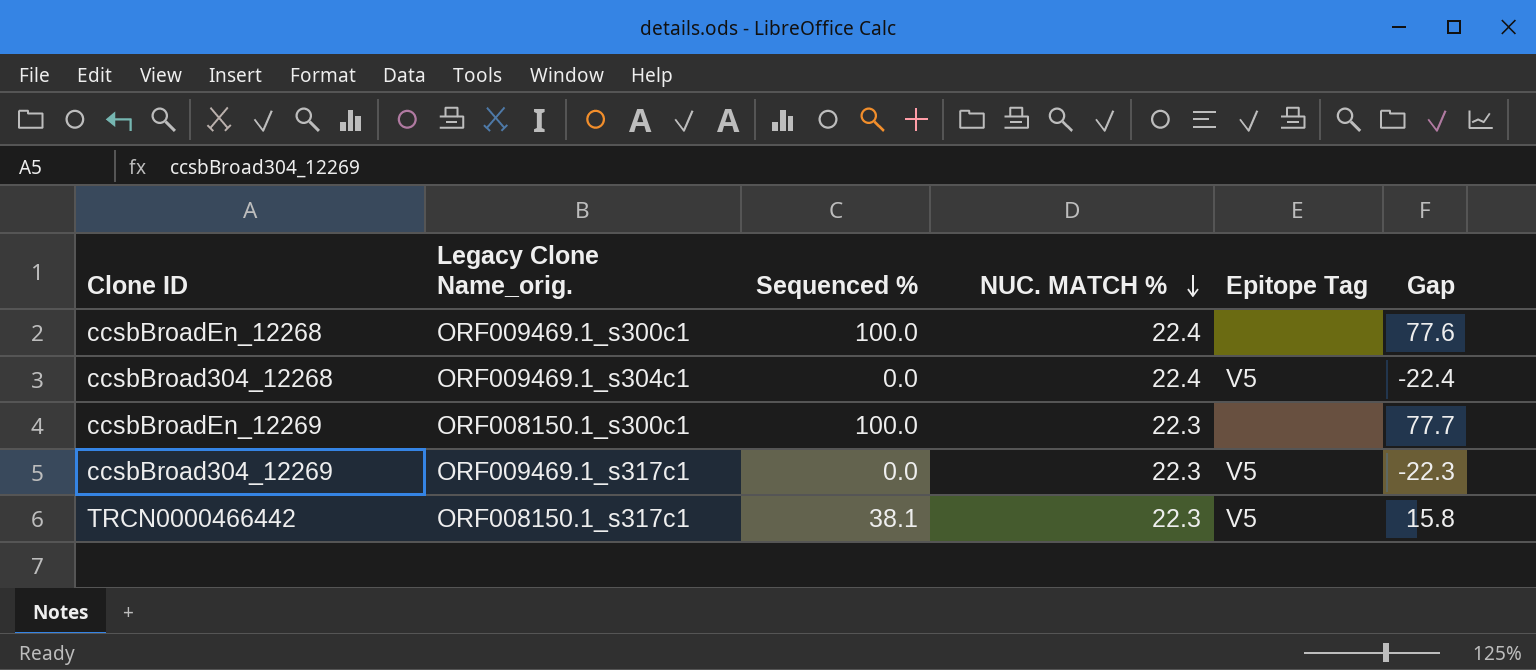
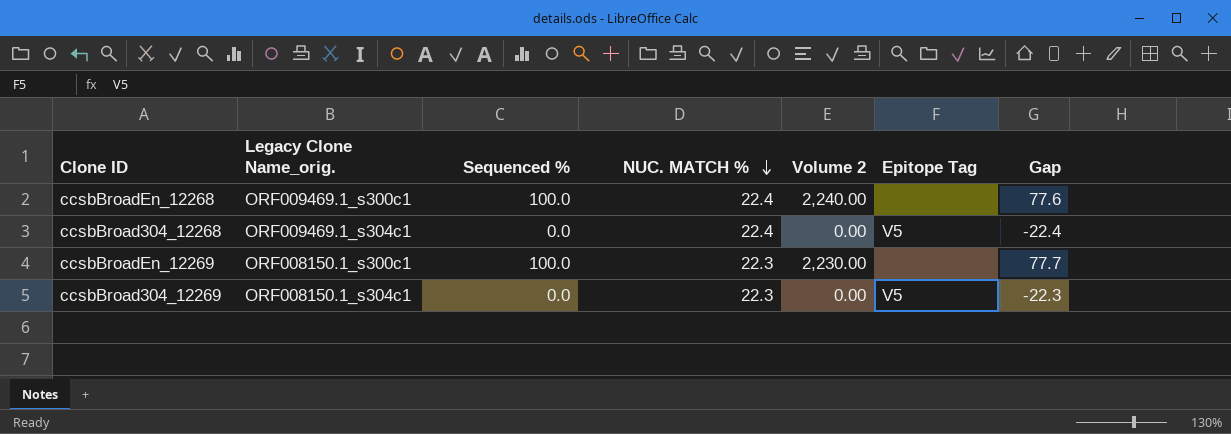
column Volume 2 | formula: none -> [Sequenced %] * [NUC. MATCH %]
row TRCN0000466442: ORF008150.1_s317c1 | 38.1 | 22.3 | V5 | 15.8 -> none
ccsbBroad304_12269 | Legacy Clone Name_orig.: ORF009469.1_s317c1 -> ORF008150.1_s304c1

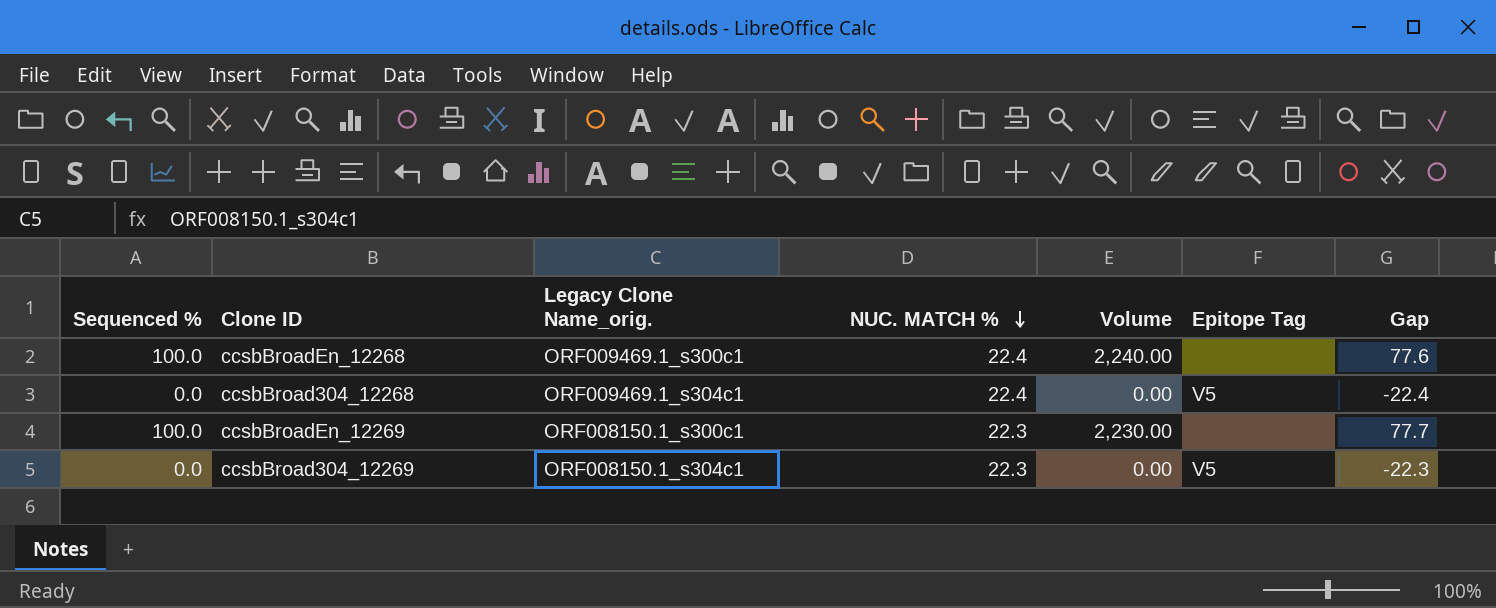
column Sequenced % | position: 3 -> 1
column name: Volume 2 -> Volume

